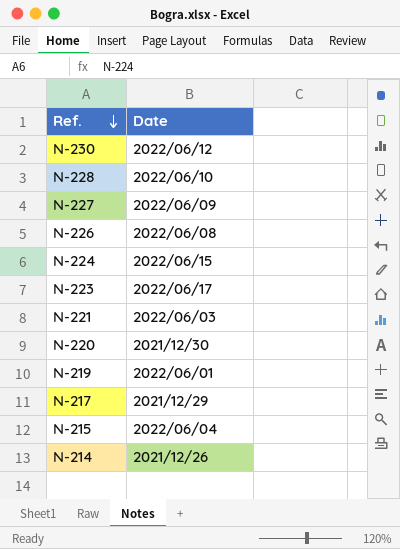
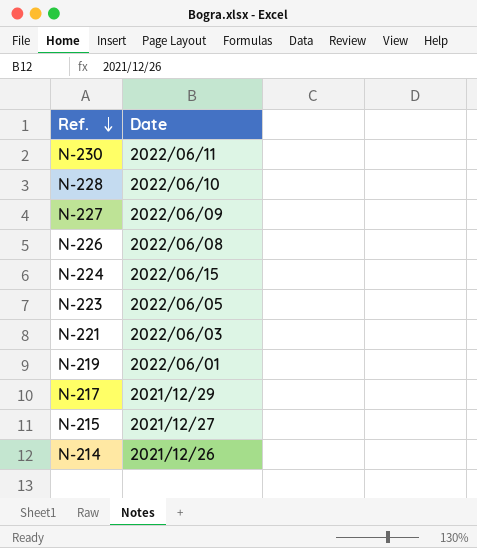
row N-220: 2021/12/30 -> none
N-230 | Date: 2022/06/12 -> 2022/06/11
N-223 | Date: 2022/06/17 -> 2022/06/05
N-215 | Date: 2022/06/04 -> 2021/12/27

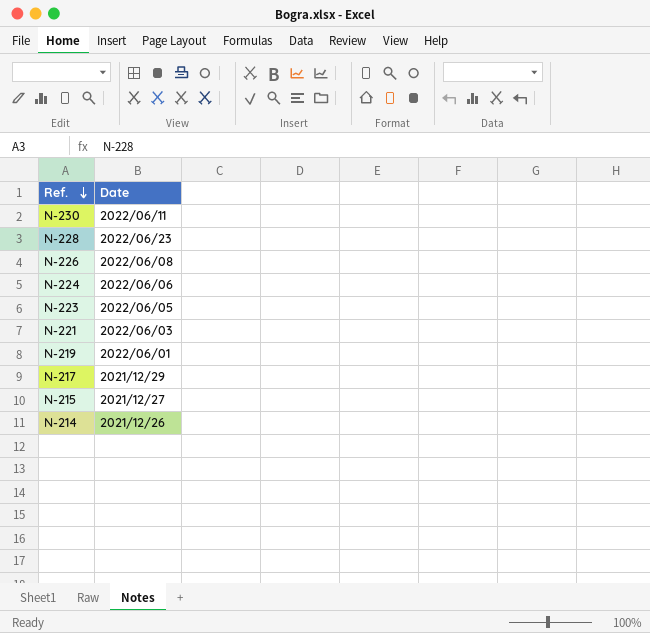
row N-227: 2022/06/09 -> none
N-228 | Date: 2022/06/10 -> 2022/06/23
N-224 | Date: 2022/06/15 -> 2022/06/06

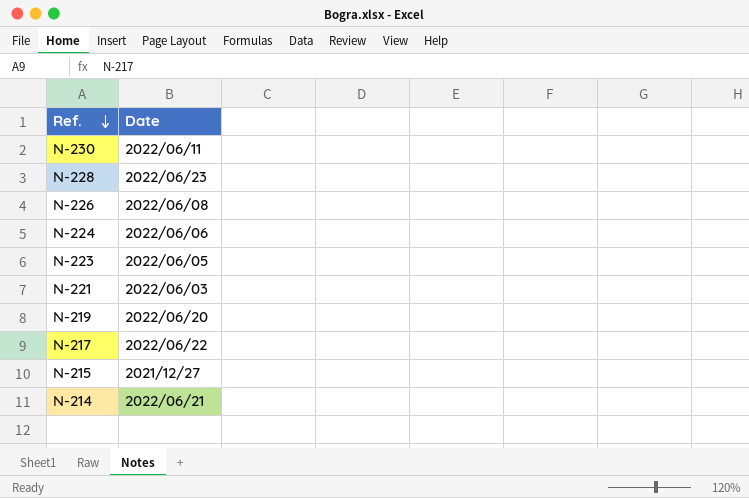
N-219 | Date: 2022/06/01 -> 2022/06/20
N-217 | Date: 2021/12/29 -> 2022/06/22
N-214 | Date: 2021/12/26 -> 2022/06/21

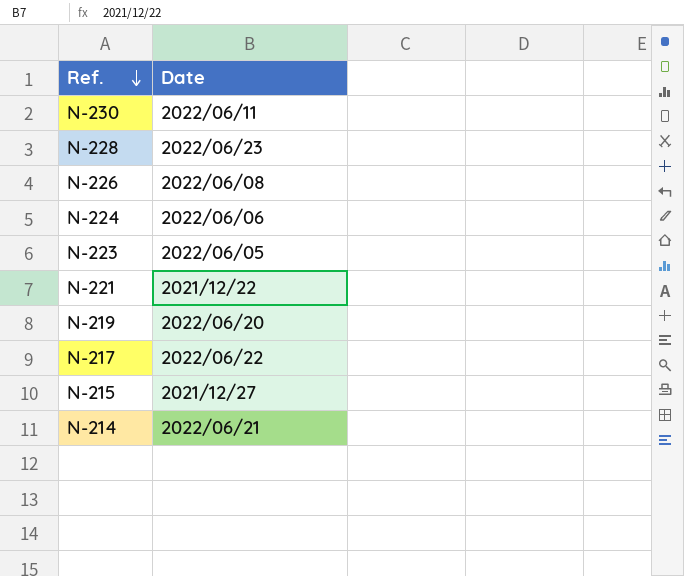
N-221 | Date: 2022/06/03 -> 2021/12/22

